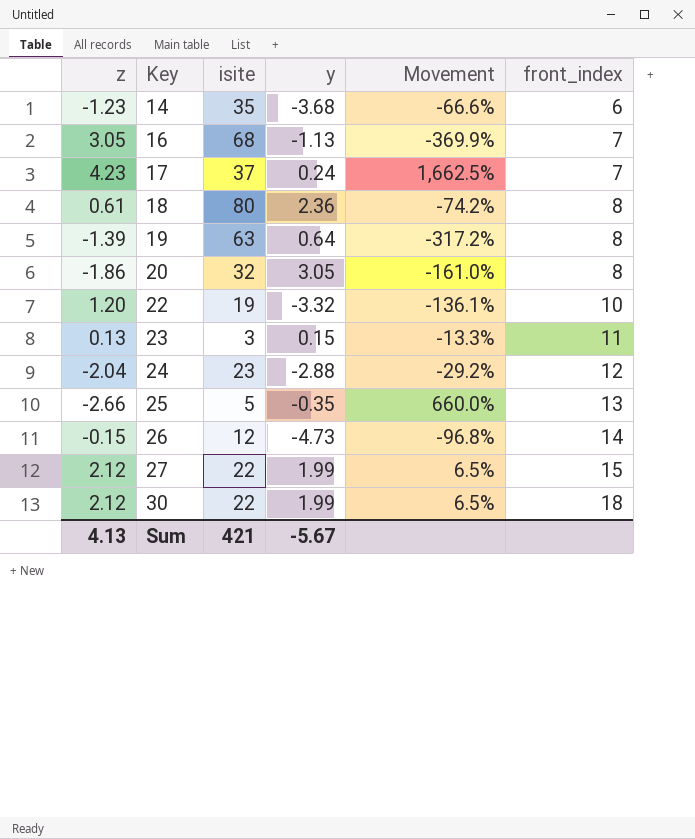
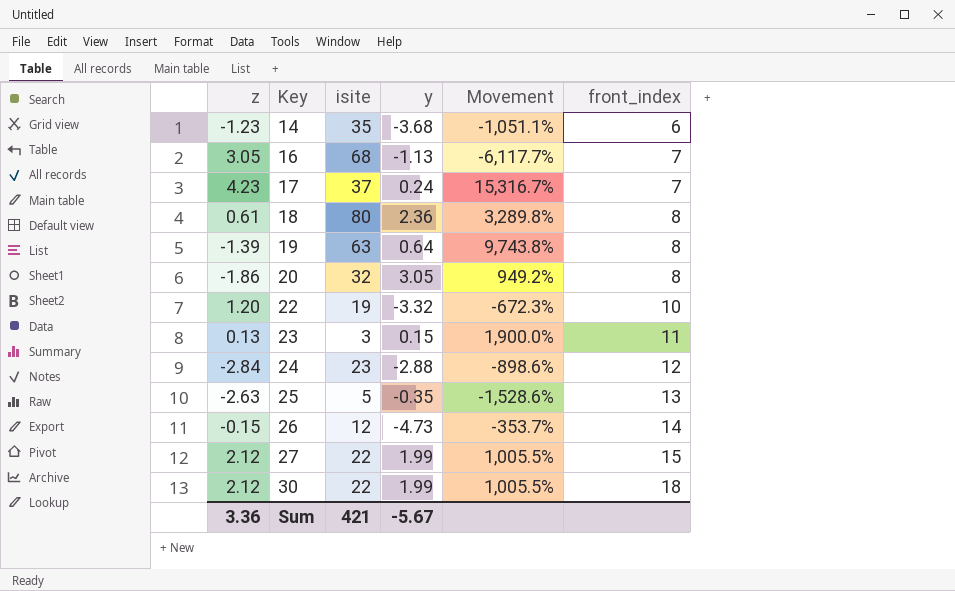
column Movement | formula: ([z] - [y]) / [y] -> ([isite] - [y]) / [y]
24 | z: -2.04 -> -2.84
25 | z: -2.66 -> -2.63
Sum | z: 4.13 -> 3.36

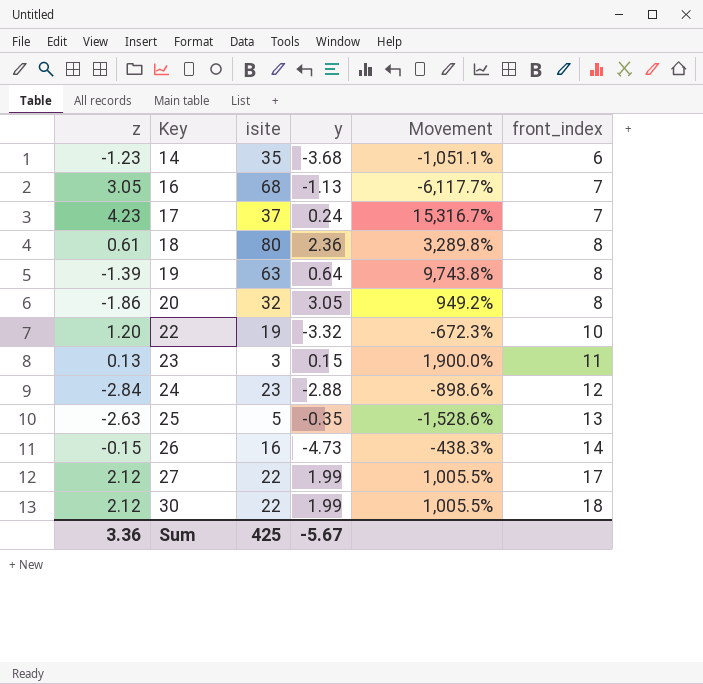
26 | isite: 12 -> 16
26 | Movement: -353.7% -> -438.3%
27 | front_index: 15 -> 17
Sum | isite: 421 -> 425

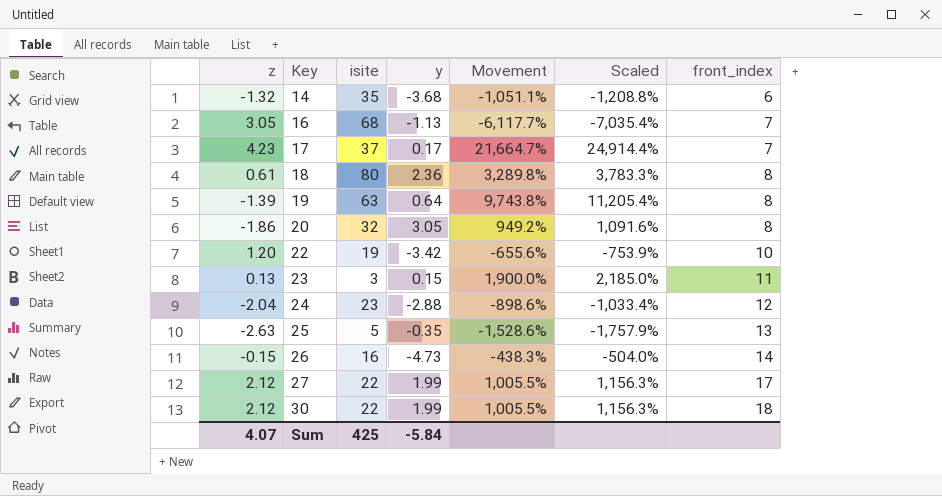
column Scaled | formula: none -> [Movement] * 1.15
14 | z: -1.23 -> -1.32
17 | y: 0.24 -> 0.17
17 | Movement: 15,316.7% -> 21,664.7%
22 | y: -3.32 -> -3.42
22 | Movement: -672.3% -> -655.6%
24 | z: -2.84 -> -2.04
Sum | z: 3.36 -> 4.07
Sum | y: -5.67 -> -5.84

